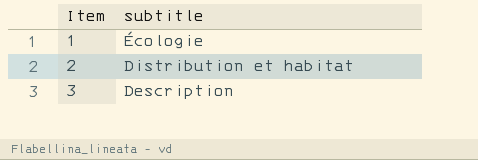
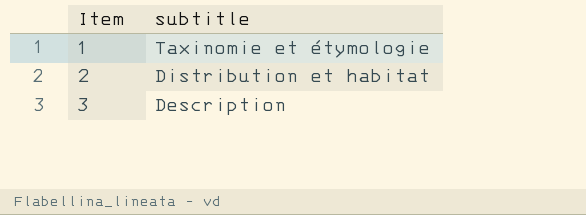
1 | subtitle: Écologie -> Taxinomie et étymologie

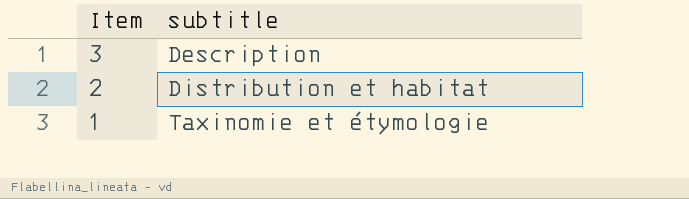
row order: Item ascending -> Item descending

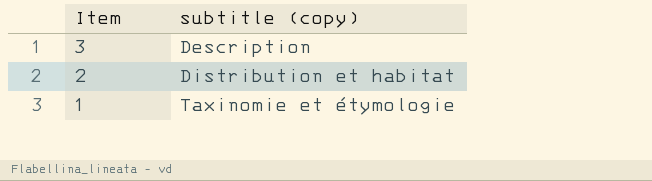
column name: subtitle -> subtitle (copy)

